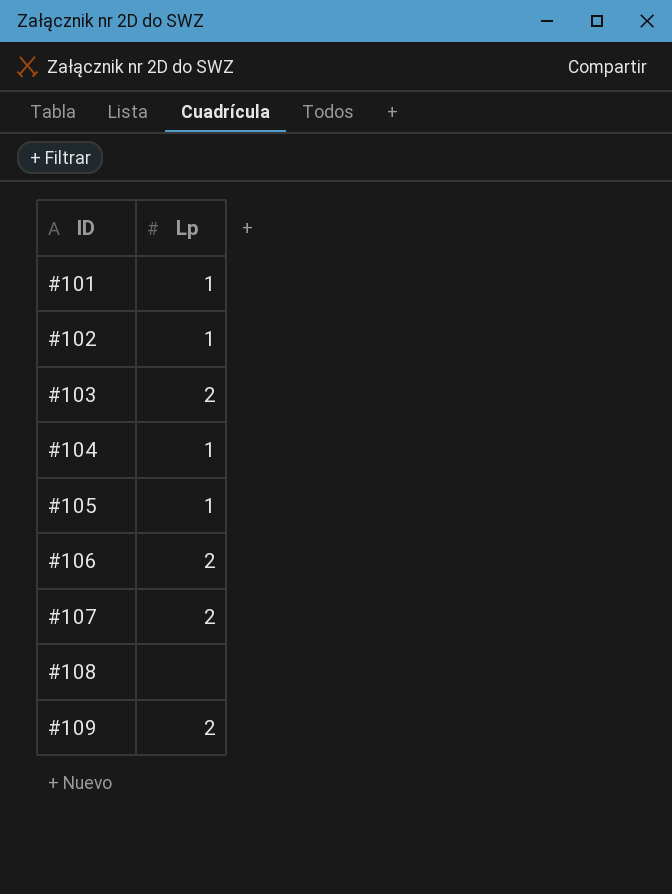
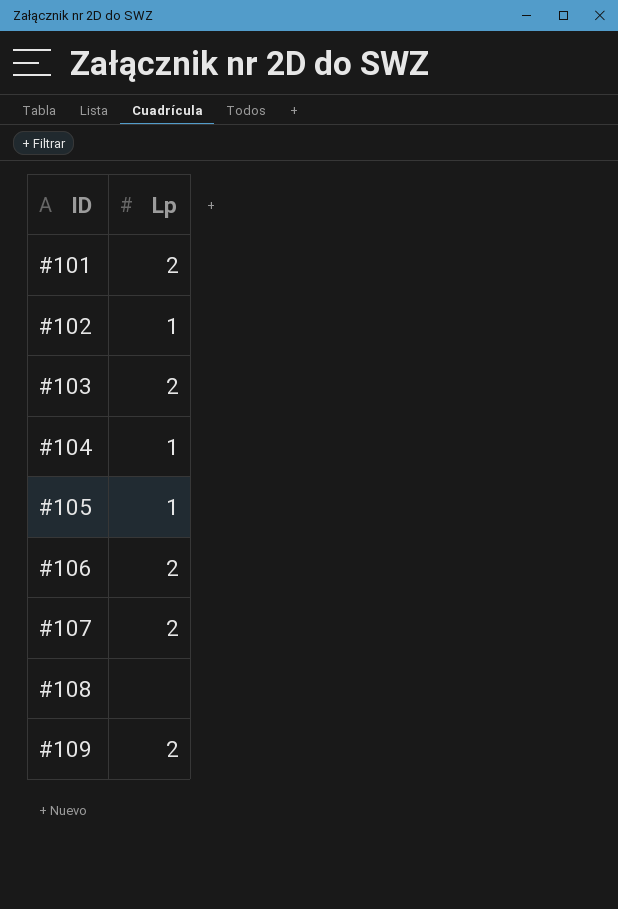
#101 | Lp: 1 -> 2

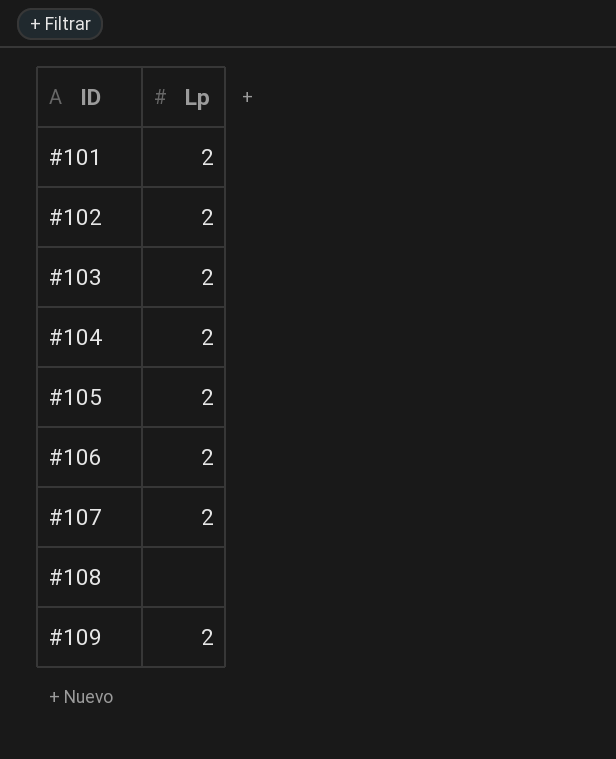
#102 | Lp: 1 -> 2
#104 | Lp: 1 -> 2
#105 | Lp: 1 -> 2

